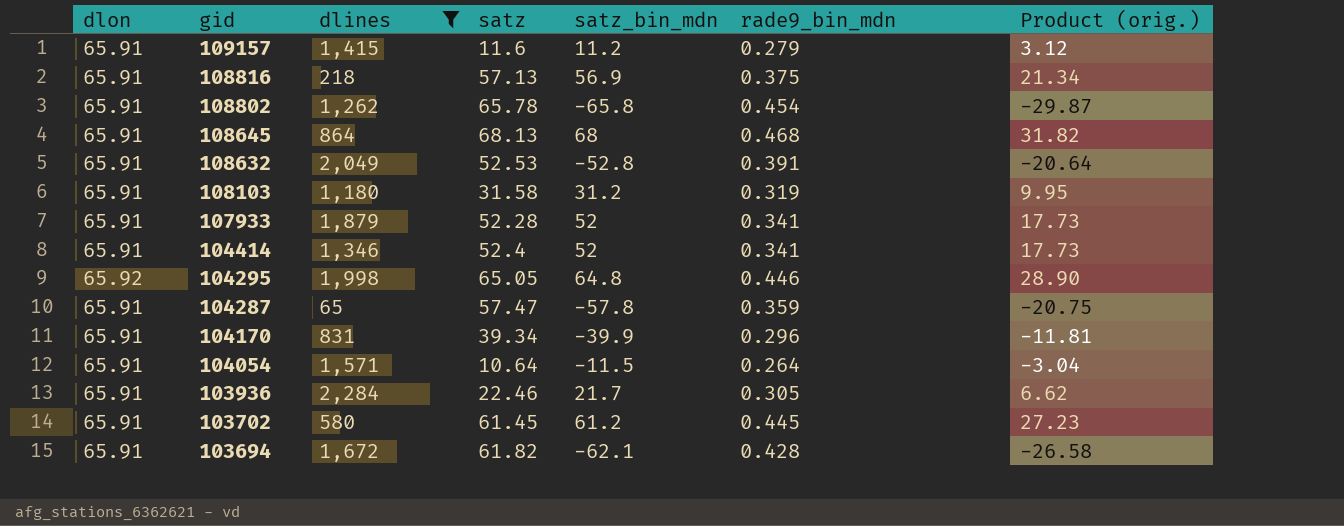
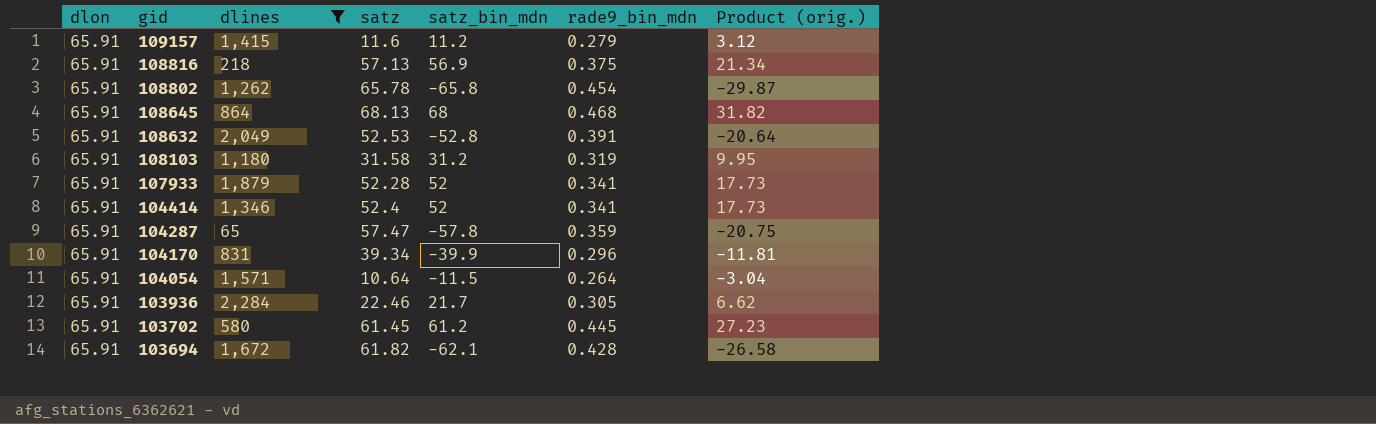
row 104295: 65.92 | 1,998 | 65.05 | 64.8 | 0.446 | 28.90 -> none

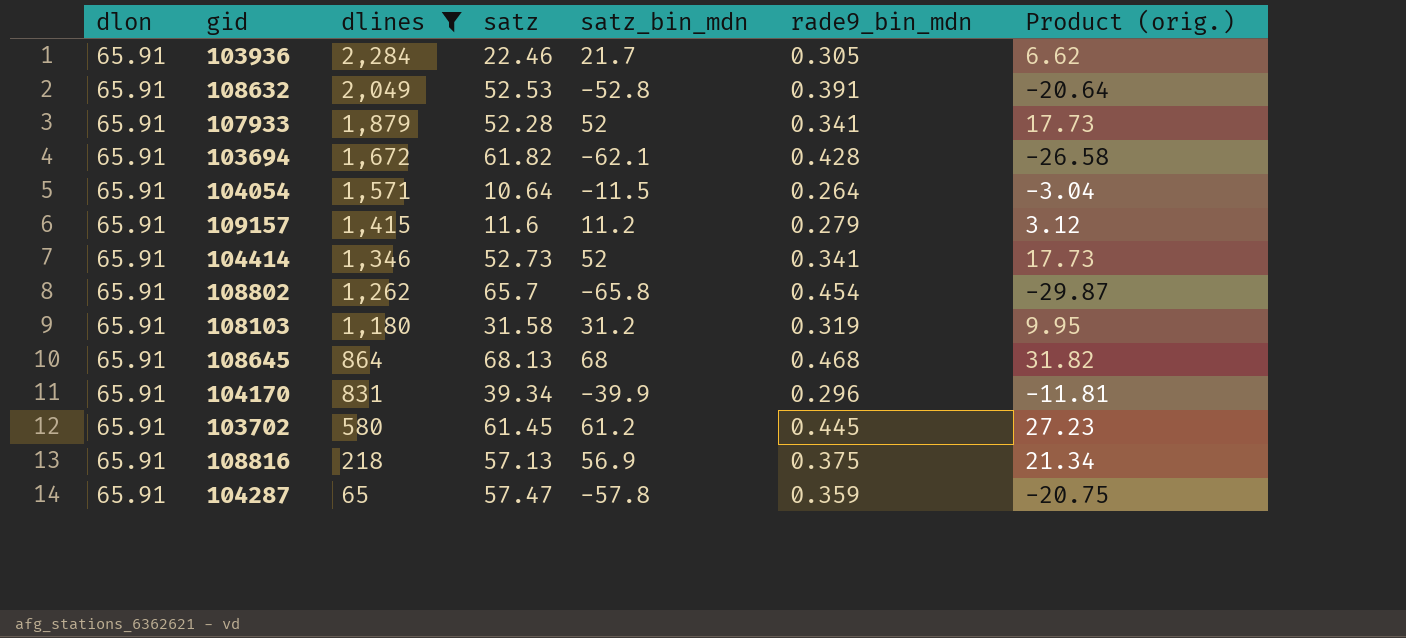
row order: gid descending -> dlines descending
104414 | satz: 52.4 -> 52.73
108802 | satz: 65.78 -> 65.7

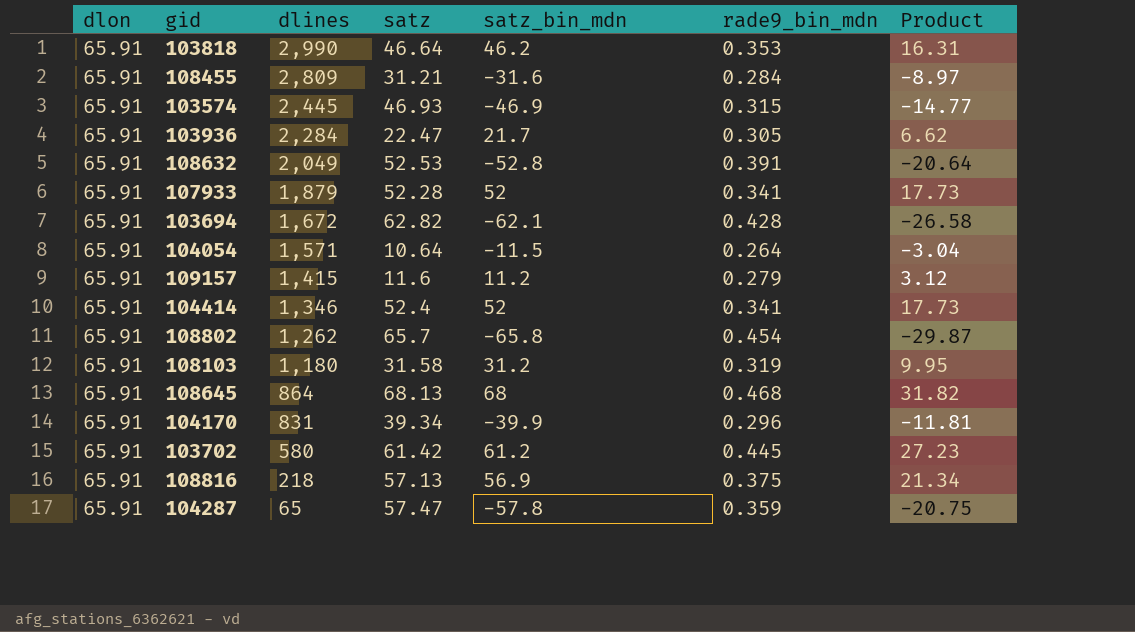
filter: dlines <= 2,284 -> none
column name: Product (orig.) -> Product
103936 | satz: 22.46 -> 22.47
103694 | satz: 61.82 -> 62.82
104414 | satz: 52.73 -> 52.4
103702 | satz: 61.45 -> 61.42

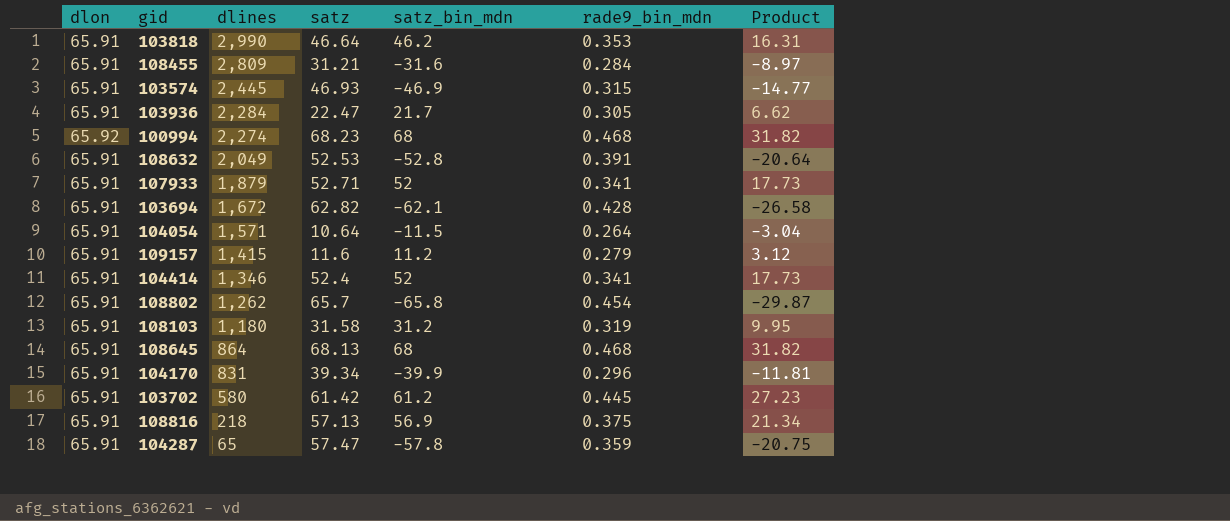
row 100994: none -> 65.92 | 2,274 | 68.23 | 68 | 0.468 | 31.82
107933 | satz: 52.28 -> 52.71

